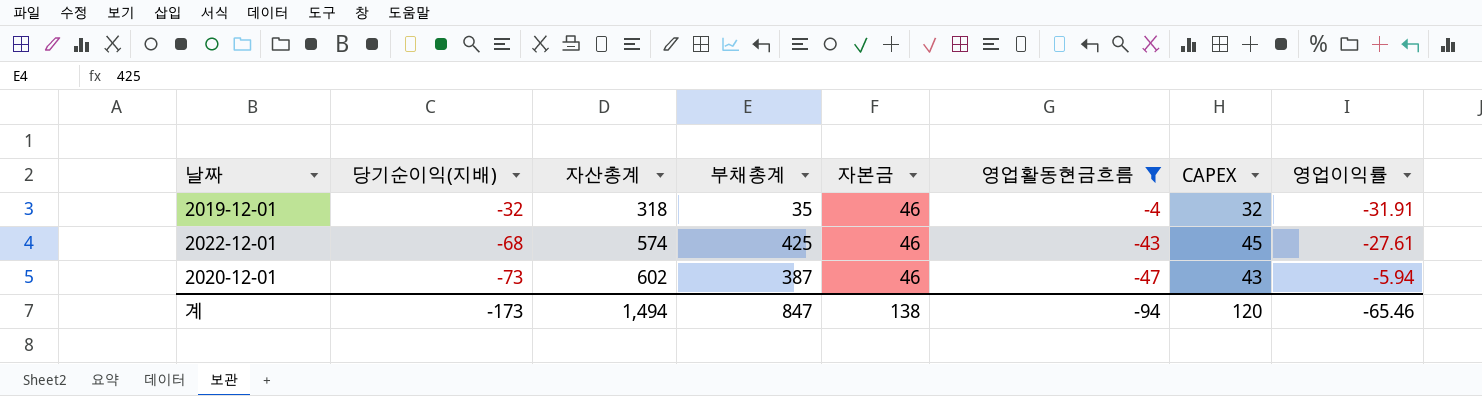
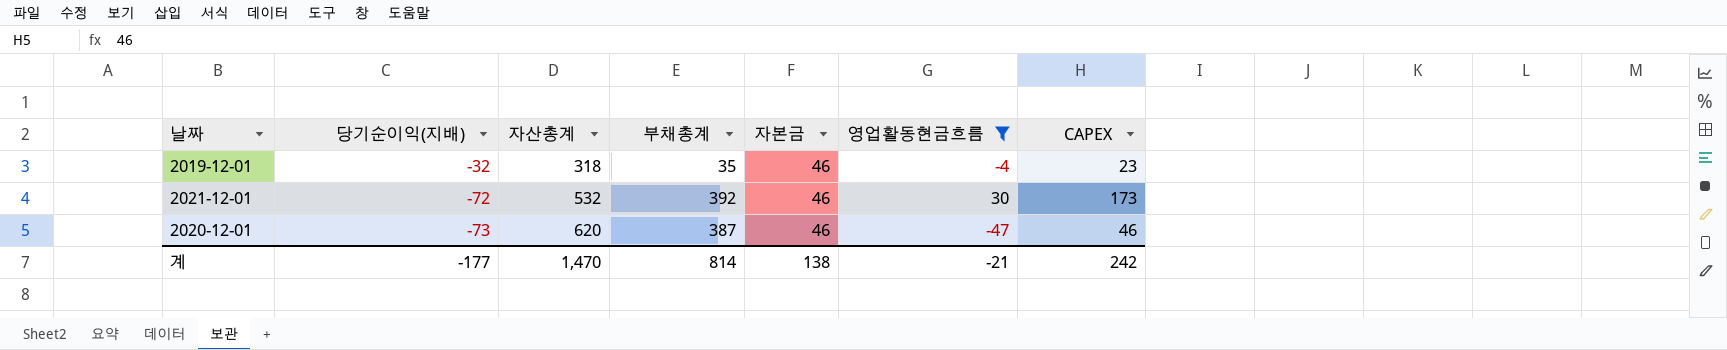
column 영업이익률 | position: 8 -> none
row 2022-12-01: -68 | 574 | 425 | 46 | -43 | 45 | -27.61 -> none
2019-12-01 | CAPEX: 32 -> 23
row 2021-12-01: none -> -72 | 532 | 392 | 46 | 30 | 173
2020-12-01 | 자산총계: 602 -> 620
2020-12-01 | CAPEX: 43 -> 46
계 | 당기순이익(지배): -173 -> -177
계 | 자산총계: 1,494 -> 1,470
계 | 부채총계: 847 -> 814
계 | 영업활동현금흐름: -94 -> -21
계 | CAPEX: 120 -> 242

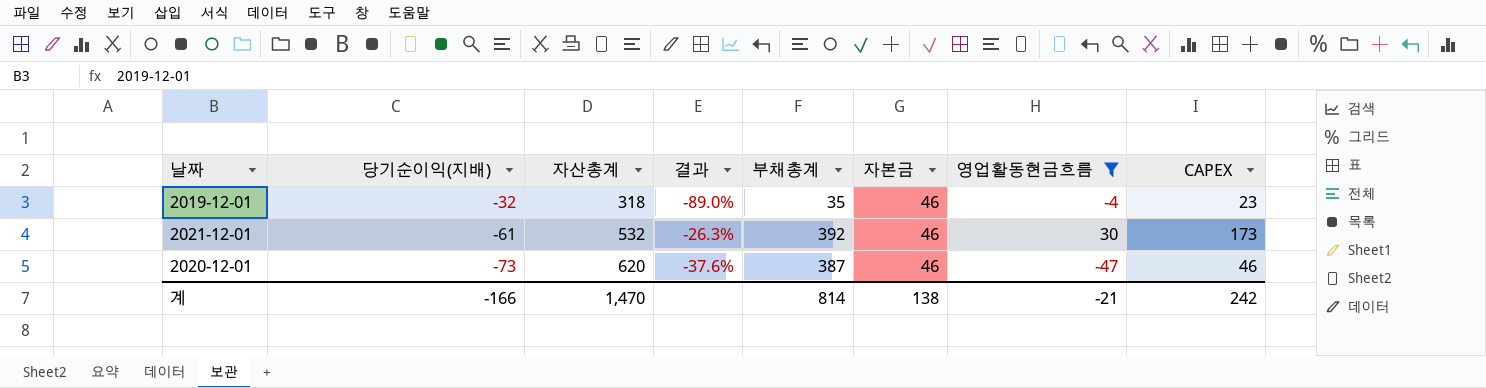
column 결과 | formula: none -> ([부채총계] - [자산총계]) / [자산총계]
2021-12-01 | 당기순이익(지배): -72 -> -61
계 | 당기순이익(지배): -177 -> -166

